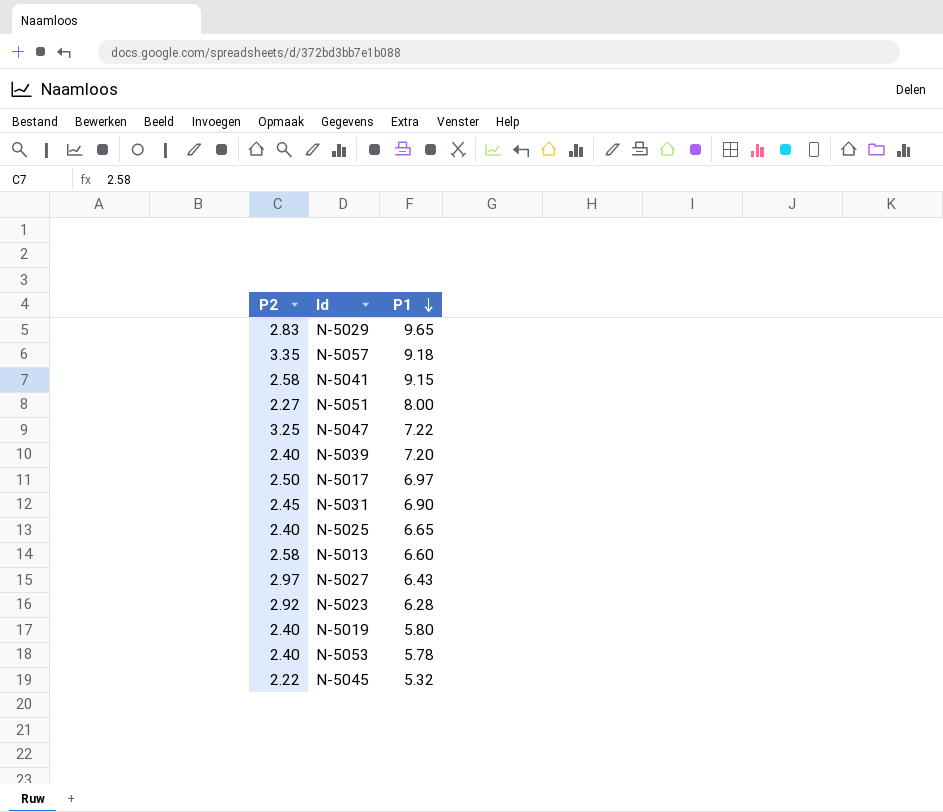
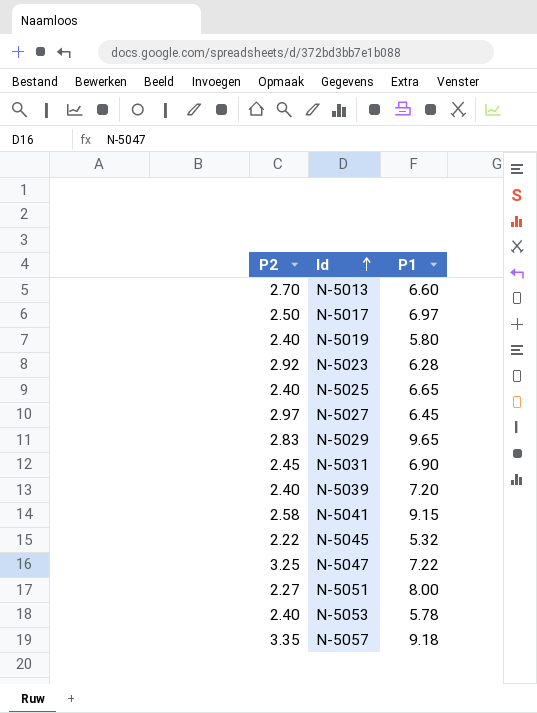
row order: P1 descending -> Id ascending
N-5013 | P2: 2.58 -> 2.70
N-5027 | P1: 6.43 -> 6.45

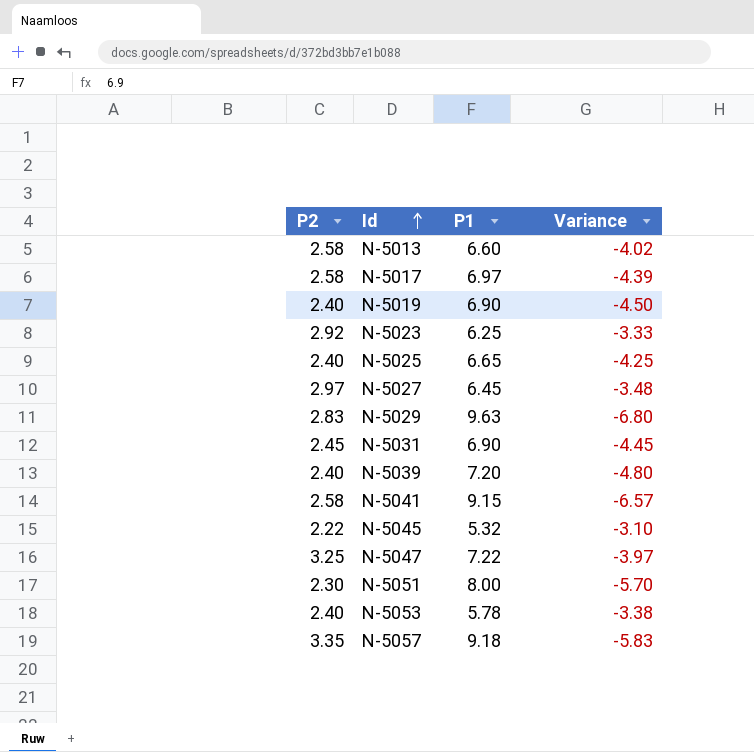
column Variance | formula: none -> [P2] - [P1]
N-5013 | P2: 2.70 -> 2.58
N-5017 | P2: 2.50 -> 2.58
N-5019 | P1: 5.80 -> 6.90
N-5023 | P1: 6.28 -> 6.25
N-5029 | P1: 9.65 -> 9.63
N-5051 | P2: 2.27 -> 2.30

